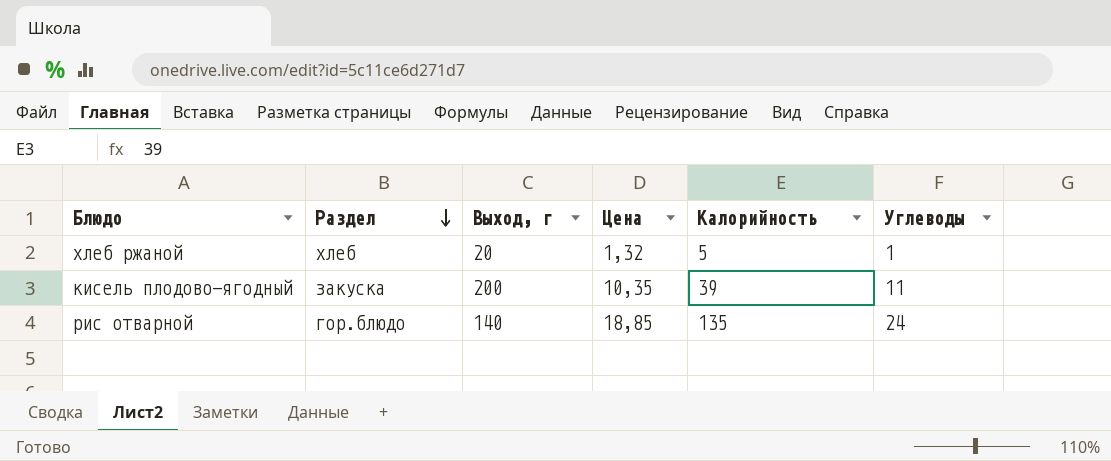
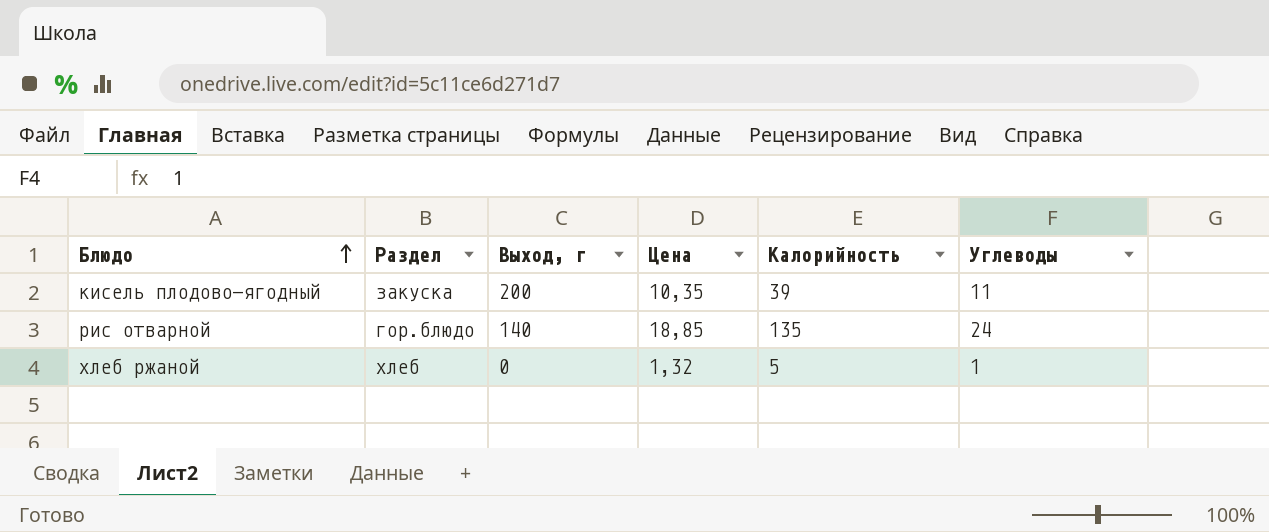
row order: Раздел descending -> Блюдо ascending
хлеб ржаной | Выход, г: 20 -> 0

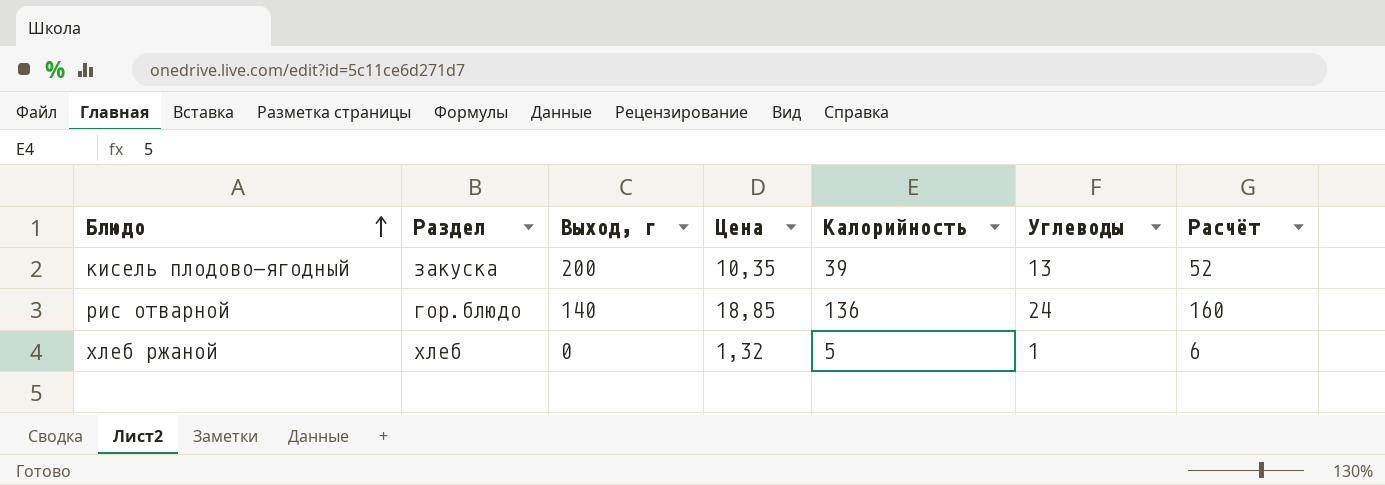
column Расчёт | formula: none -> [Калорийность] + [Углеводы]
кисель плодово-ягодный | Углеводы: 11 -> 13
рис отварной | Калорийность: 135 -> 136

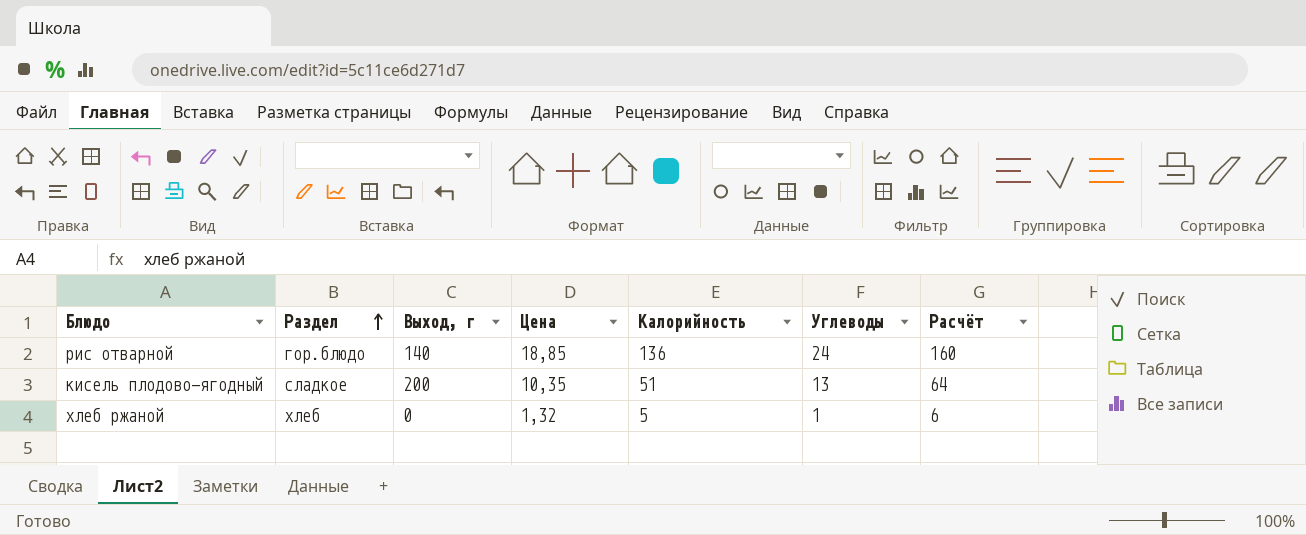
row order: Блюдо ascending -> Раздел ascending
кисель плодово-ягодный | Раздел: закуска -> сладкое
кисель плодово-ягодный | Калорийность: 39 -> 51
кисель плодово-ягодный | Расчёт: 52 -> 64

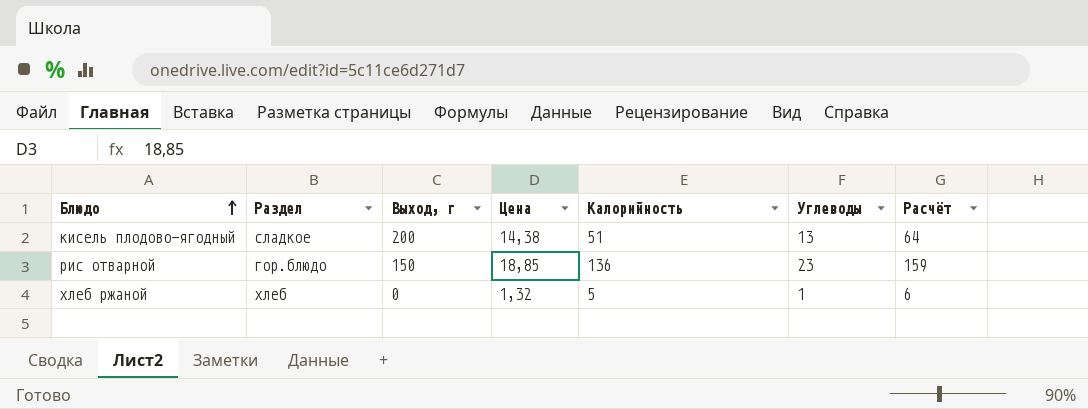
row order: Раздел ascending -> Блюдо ascending
кисель плодово-ягодный | Цена: 10,35 -> 14,38
рис отварной | Выход, г: 140 -> 150
рис отварной | Углеводы: 24 -> 23
рис отварной | Расчёт: 160 -> 159

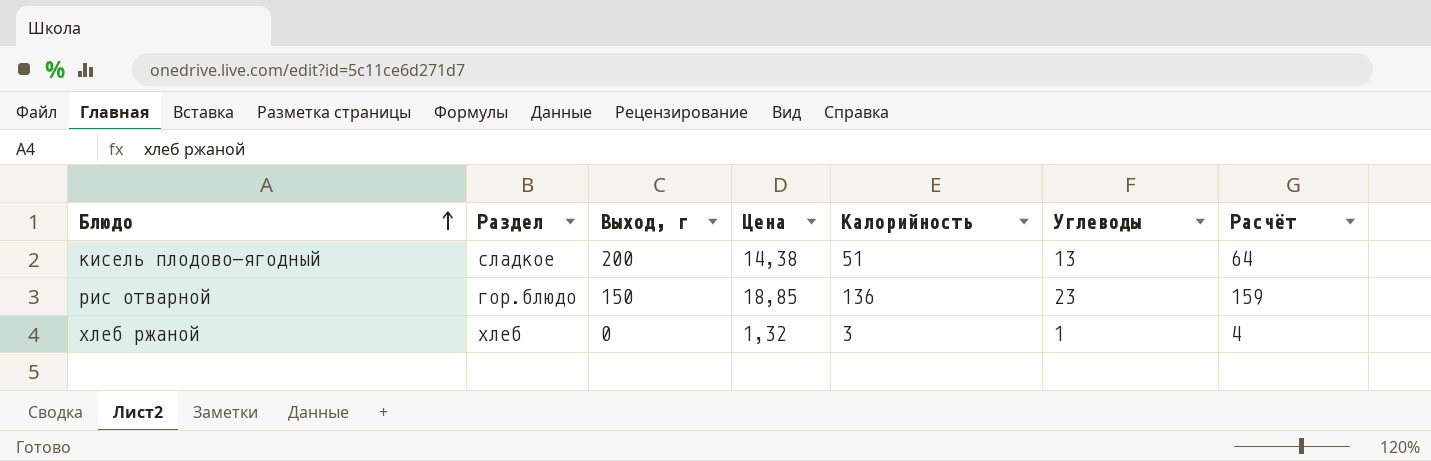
хлеб ржаной | Калорийность: 5 -> 3
хлеб ржаной | Расчёт: 6 -> 4

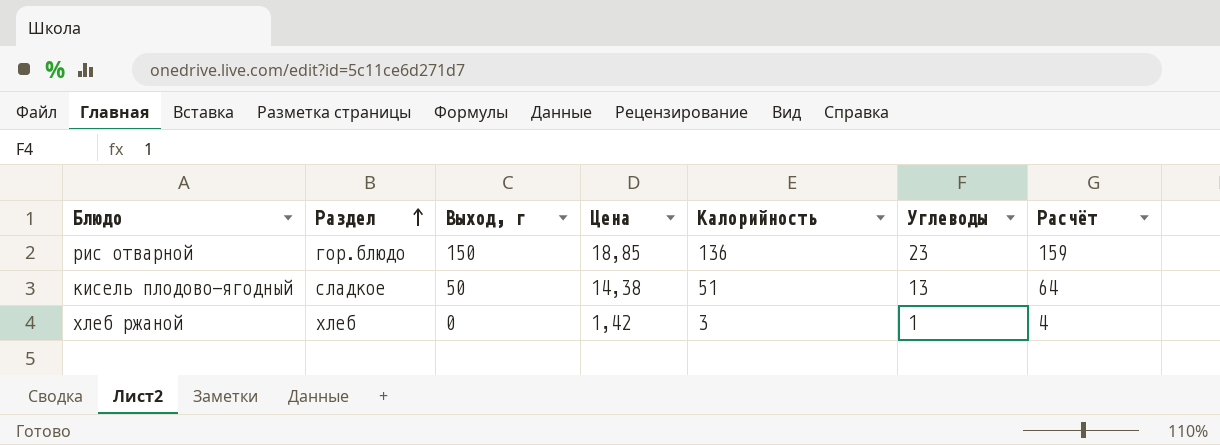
row order: Блюдо ascending -> Раздел ascending
кисель плодово-ягодный | Выход, г: 200 -> 50
хлеб ржаной | Цена: 1,32 -> 1,42

